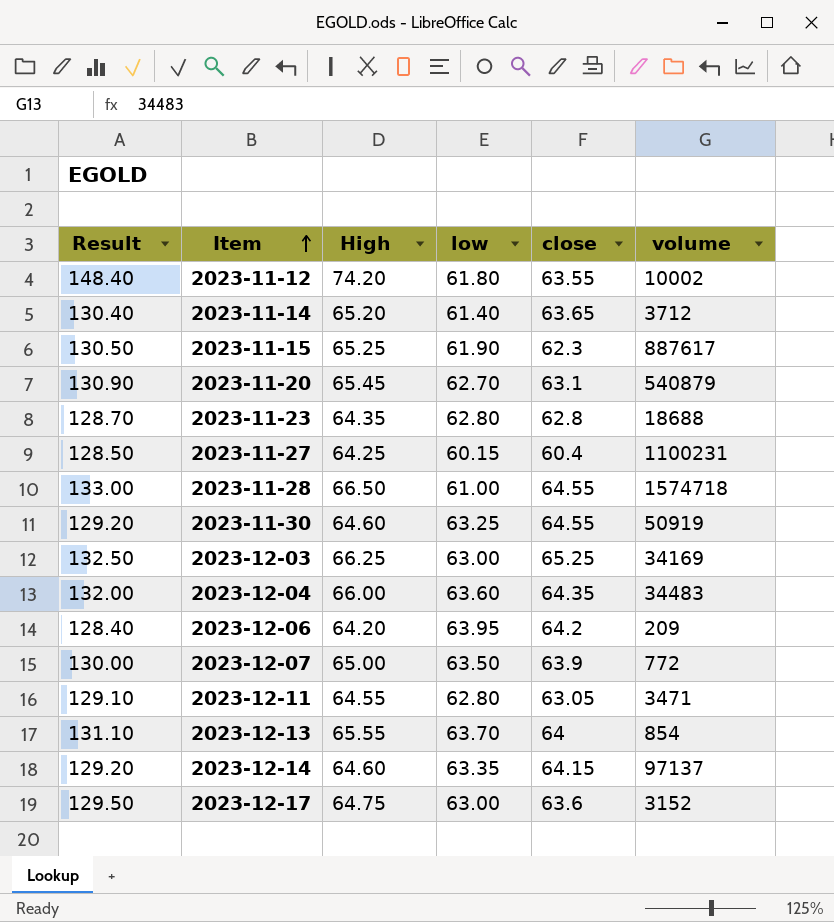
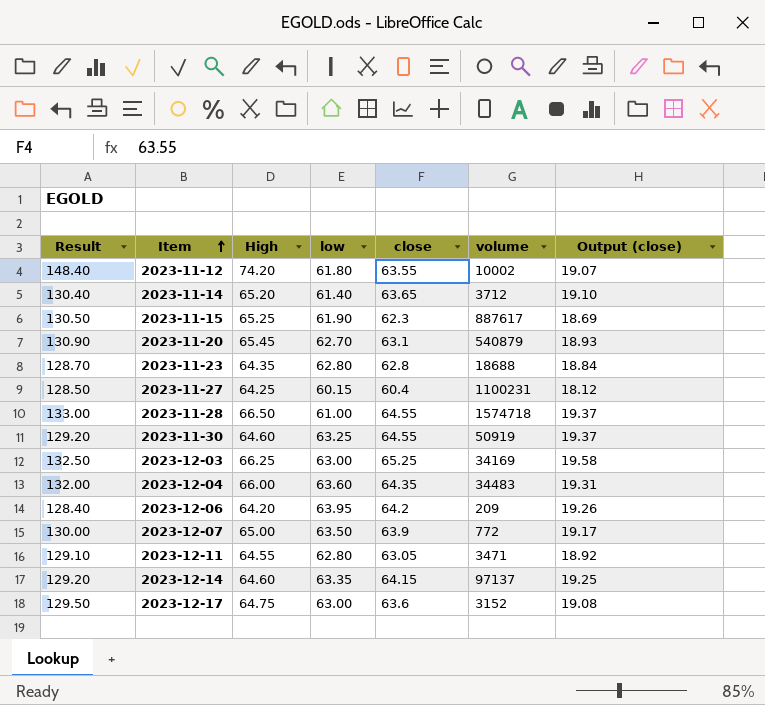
column Output (close) | formula: none -> [close] * 0.3
row 2023-12-13: 131.10 | 65.55 | 63.70 | 64 | 854 -> none

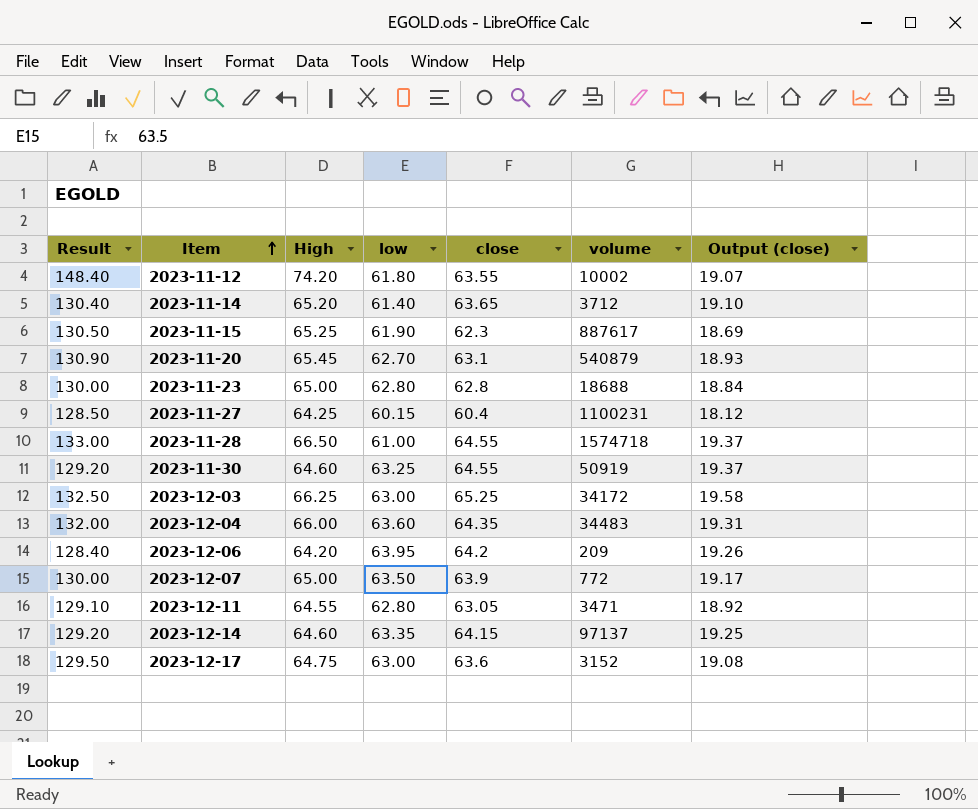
2023-11-23 | Result: 128.70 -> 130.00
2023-11-23 | High: 64.35 -> 65.00
2023-12-03 | volume: 34169 -> 34172

